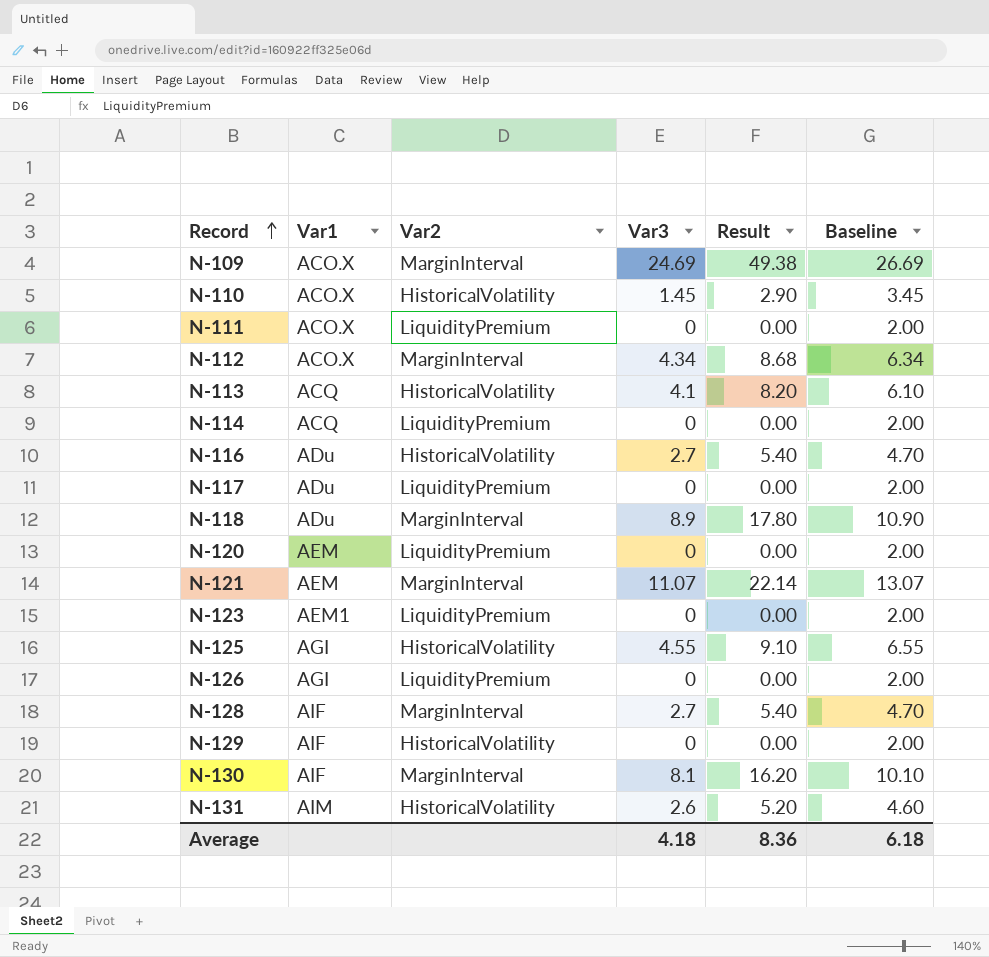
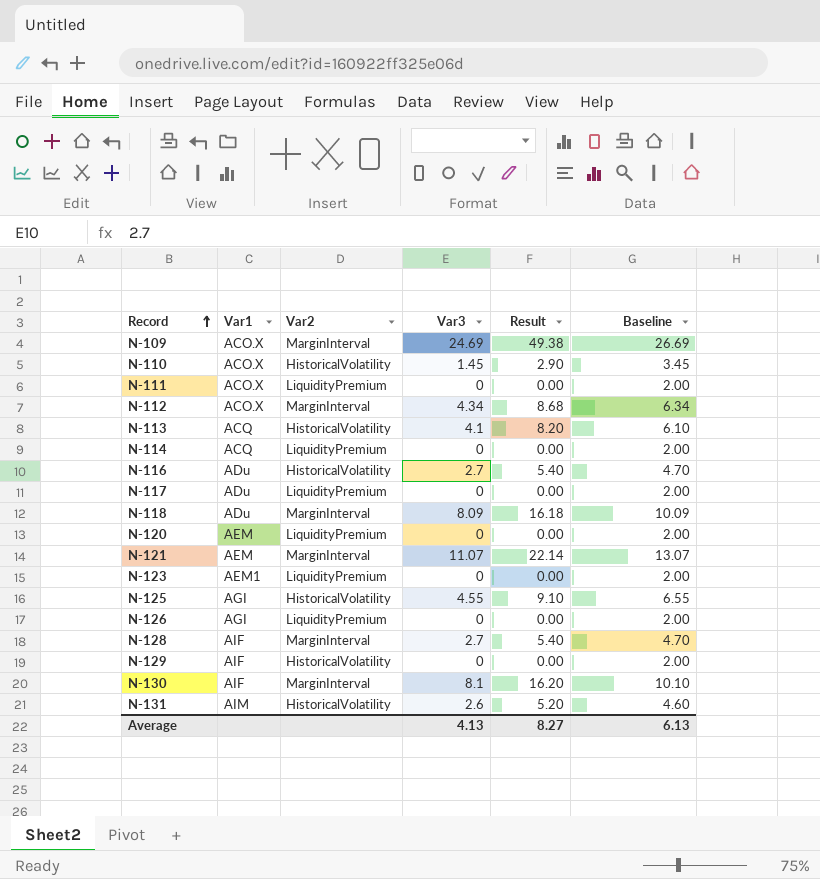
N-118 | Var3: 8.9 -> 8.09
N-118 | Result: 17.80 -> 16.18
N-118 | Baseline: 10.90 -> 10.09
Average | Var3: 4.18 -> 4.13
Average | Result: 8.36 -> 8.27
Average | Baseline: 6.18 -> 6.13

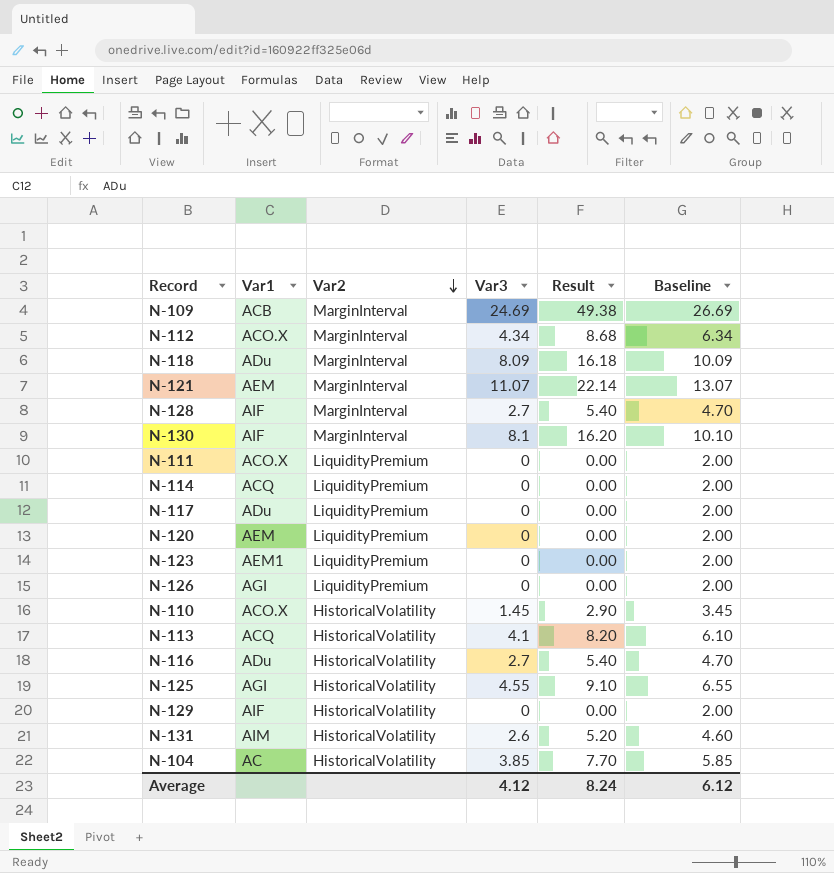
row order: Record ascending -> Var2 descending
N-109 | Var1: ACO.X -> ACB
row N-104: none -> AC | HistoricalVolatility | 3.85 | 7.70 | 5.85
Average | Var3: 4.13 -> 4.12
Average | Result: 8.27 -> 8.24
Average | Baseline: 6.13 -> 6.12

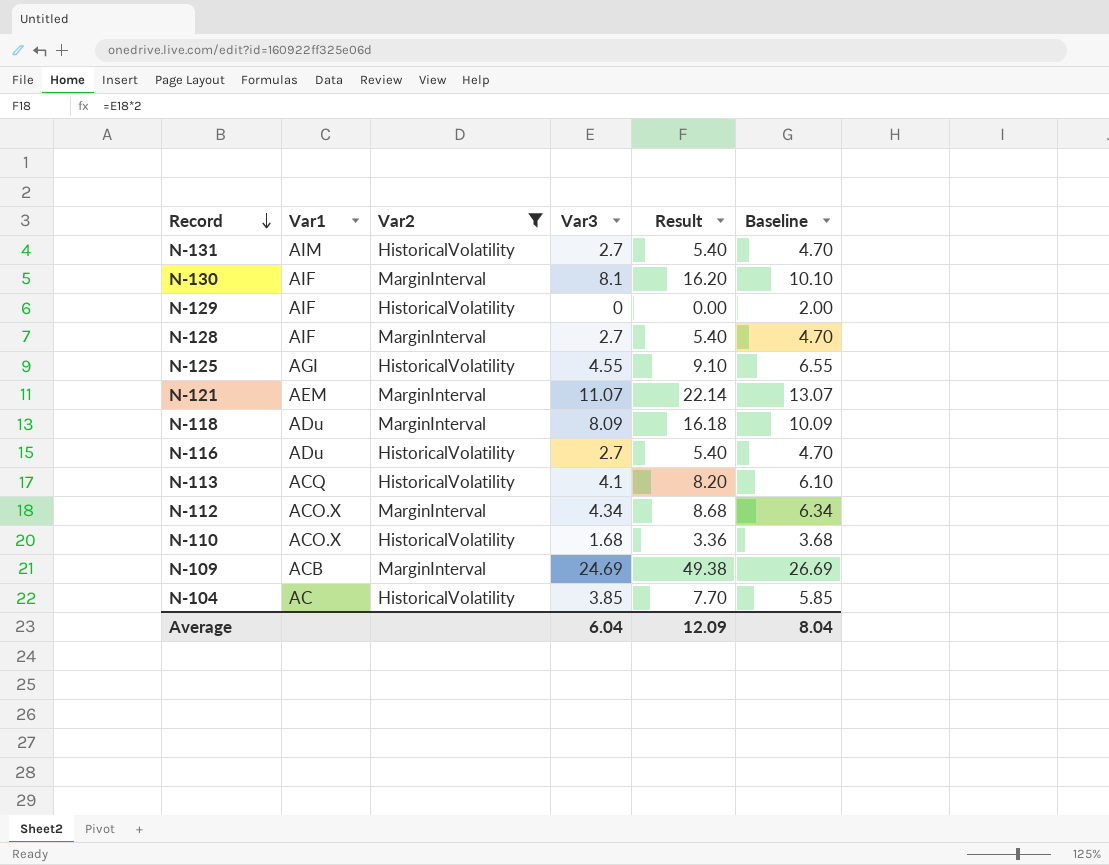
filter: none -> Var2 != LiquidityPremium
row order: Var2 descending -> Record descending
N-131 | Var3: 2.6 -> 2.7
N-131 | Result: 5.20 -> 5.40
N-131 | Baseline: 4.60 -> 4.70
N-110 | Var3: 1.45 -> 1.68
N-110 | Result: 2.90 -> 3.36
N-110 | Baseline: 3.45 -> 3.68
Average | Var3: 4.12 -> 6.04
Average | Result: 8.24 -> 12.09
Average | Baseline: 6.12 -> 8.04

